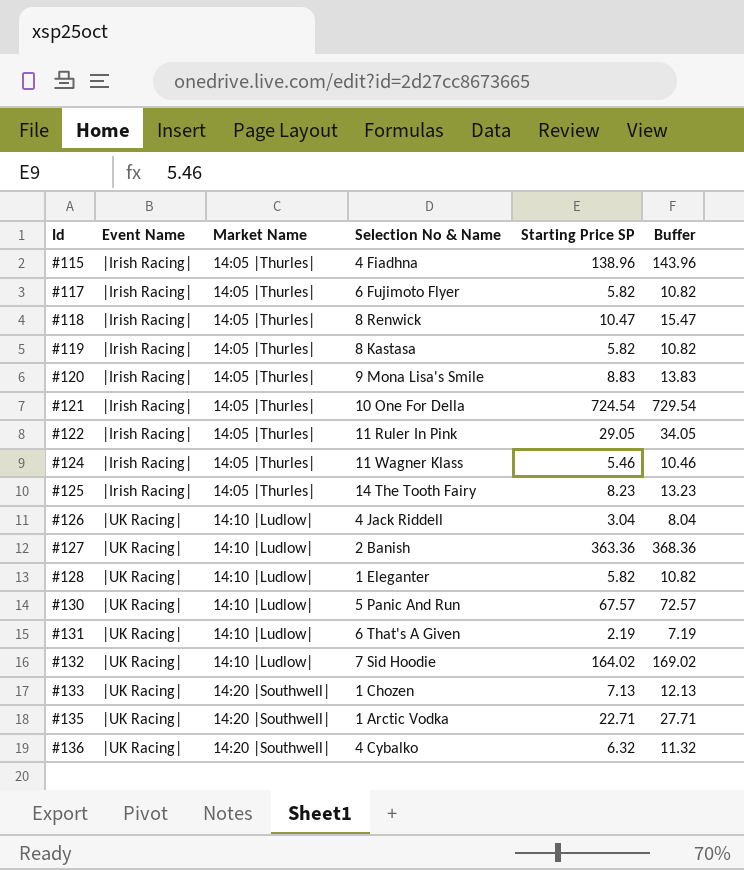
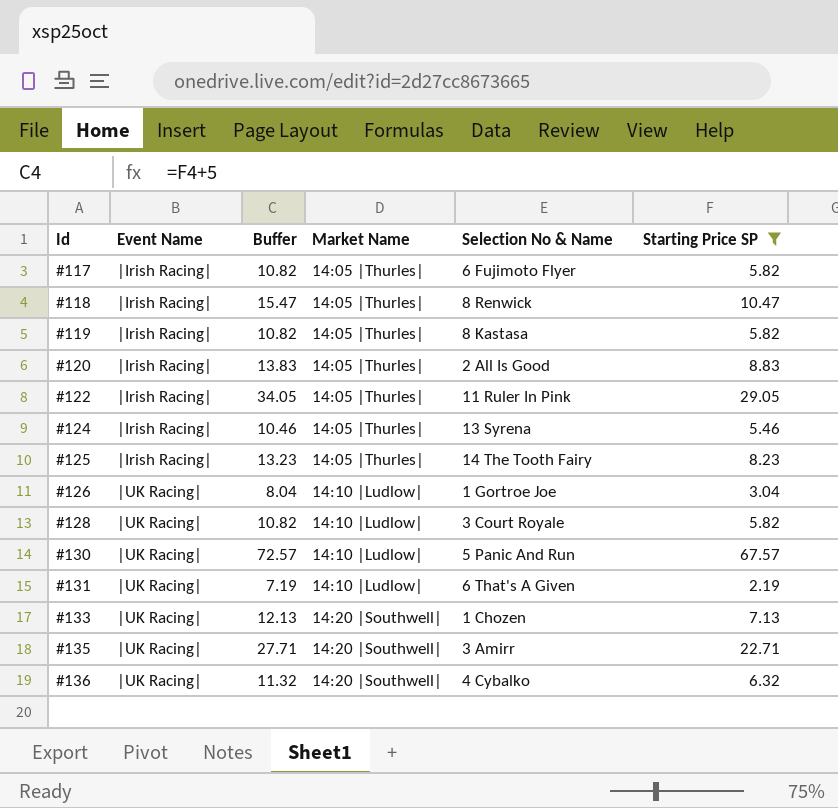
filter: none -> Starting Price SP <= 67.57
column Buffer | position: 6 -> 3
#120 | Selection No & Name: 9 Mona Lisa's Smile -> 2 All Is Good
#124 | Selection No & Name: 11 Wagner Klass -> 13 Syrena
#126 | Selection No & Name: 4 Jack Riddell -> 1 Gortroe Joe
#128 | Selection No & Name: 1 Eleganter -> 3 Court Royale
#135 | Selection No & Name: 1 Arctic Vodka -> 3 Amirr

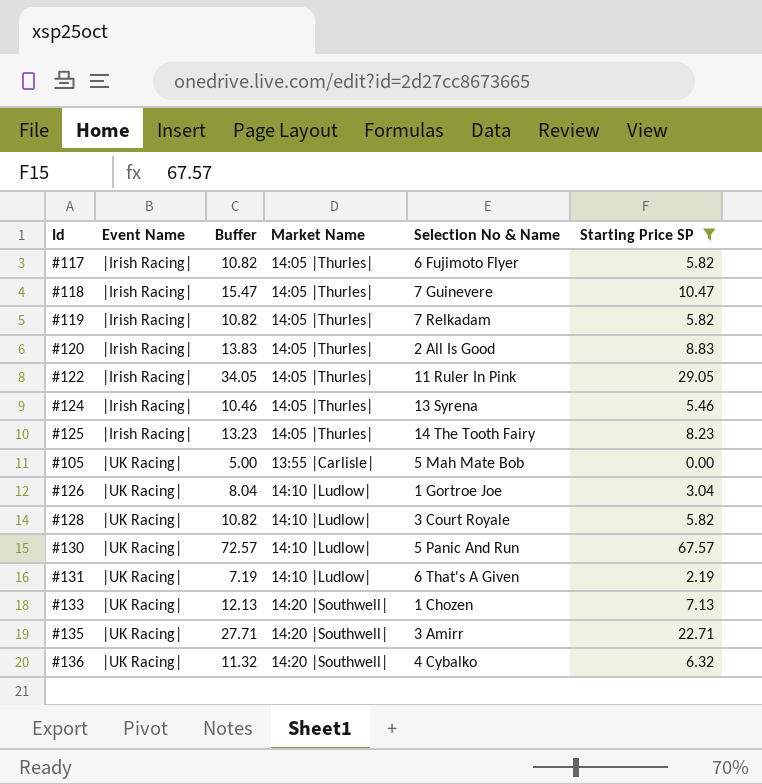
#118 | Selection No & Name: 8 Renwick -> 7 Guinevere
#119 | Selection No & Name: 8 Kastasa -> 7 Relkadam
row #105: none -> |UK Racing| | 5.00 | 13:55 |Carlisle| | 5 Mah Mate Bob | 0.00

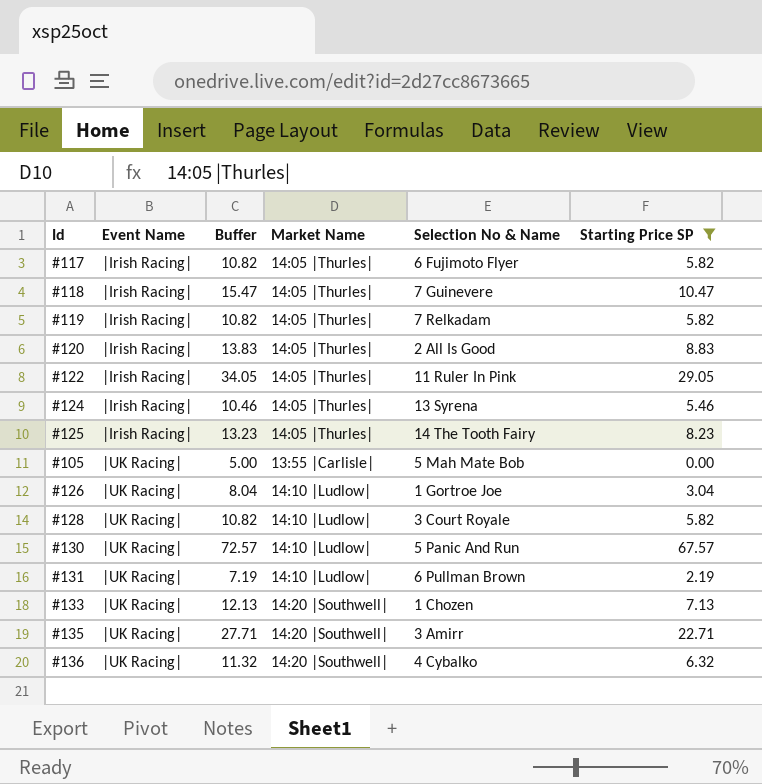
#131 | Selection No & Name: 6 That's A Given -> 6 Pullman Brown

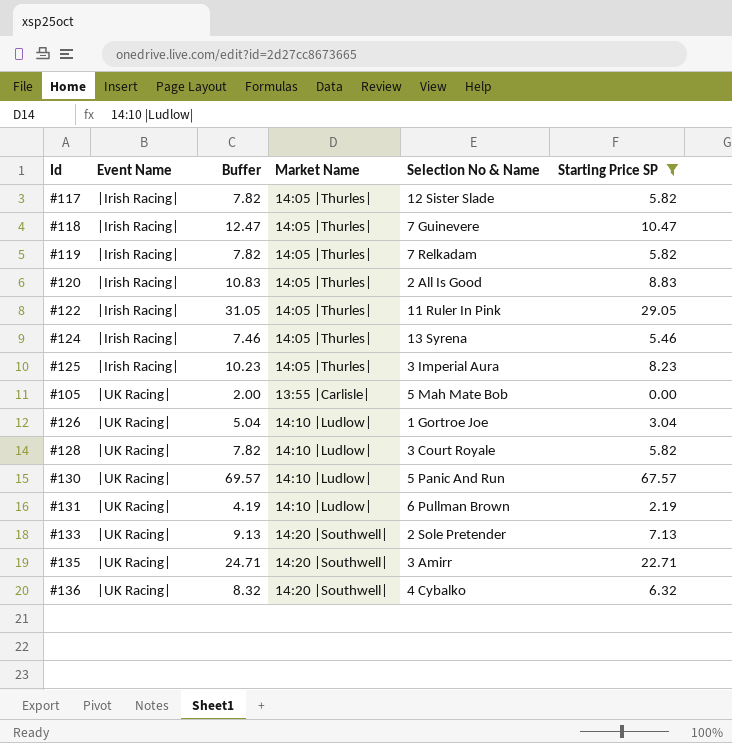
column Buffer | formula: [Starting Price SP] + 5 -> [Starting Price SP] + 2
#117 | Selection No & Name: 6 Fujimoto Flyer -> 12 Sister Slade
#125 | Selection No & Name: 14 The Tooth Fairy -> 3 Imperial Aura
#133 | Selection No & Name: 1 Chozen -> 2 Sole Pretender

